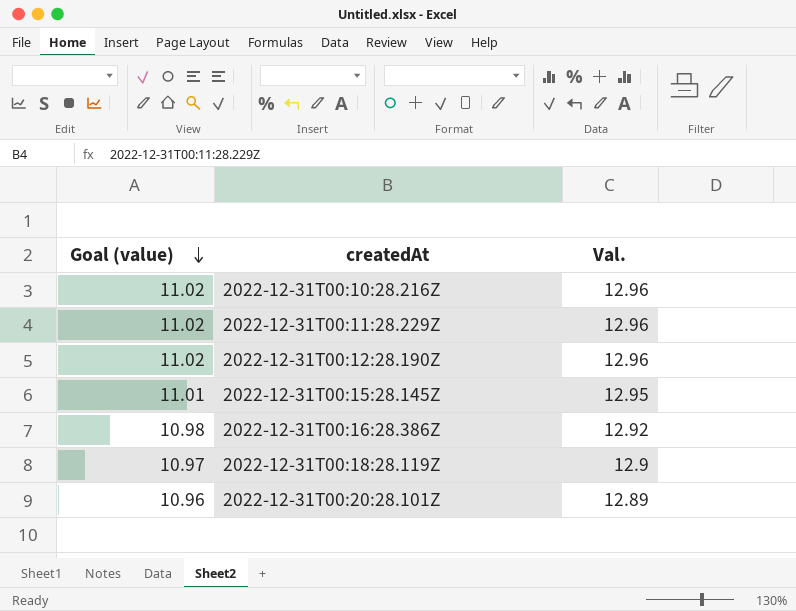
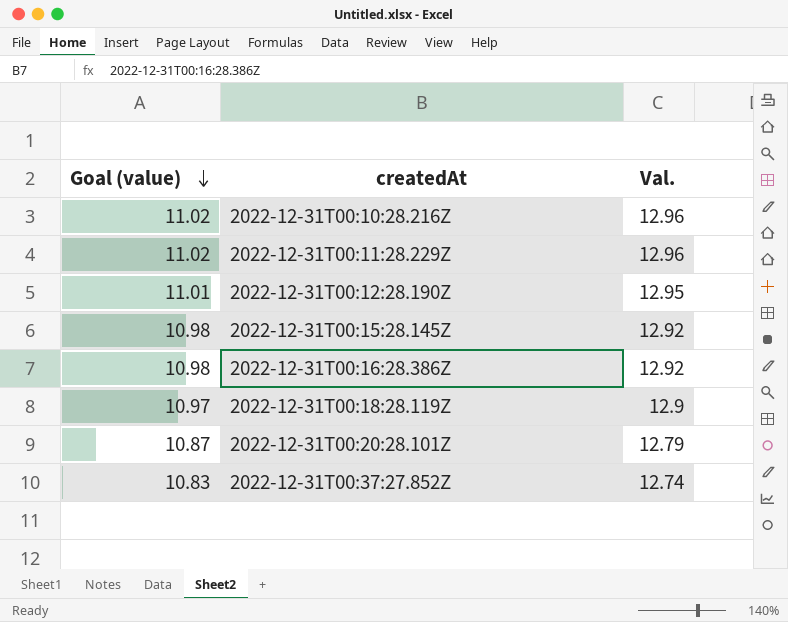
2022-12-31T00:12:28.190Z | Goal (value): 11.02 -> 11.01
2022-12-31T00:12:28.190Z | Val.: 12.96 -> 12.95
2022-12-31T00:15:28.145Z | Goal (value): 11.01 -> 10.98
2022-12-31T00:15:28.145Z | Val.: 12.95 -> 12.92
2022-12-31T00:20:28.101Z | Goal (value): 10.96 -> 10.87
2022-12-31T00:20:28.101Z | Val.: 12.89 -> 12.79
row 2022-12-31T00:37:27.852Z: none -> 10.83 | 12.74

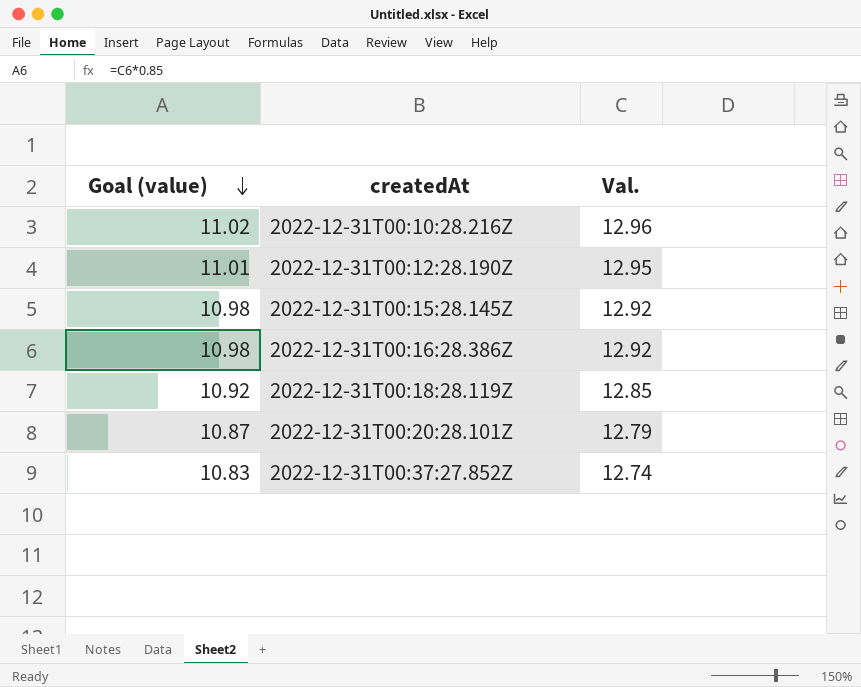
row 2022-12-31T00:11:28.229Z: 11.02 | 12.96 -> none
2022-12-31T00:18:28.119Z | Goal (value): 10.97 -> 10.92
2022-12-31T00:18:28.119Z | Val.: 12.9 -> 12.85

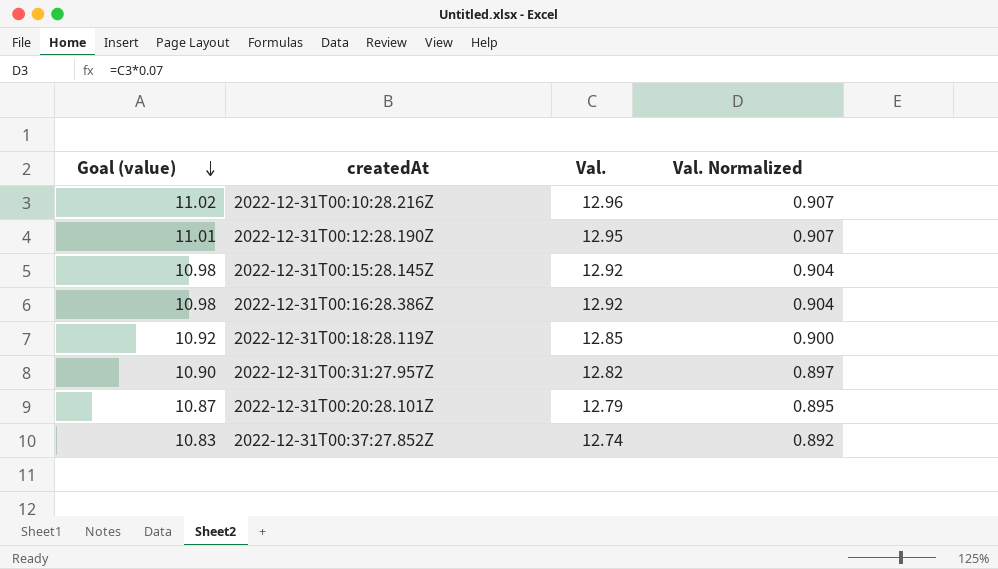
column Val. Normalized | formula: none -> [Val.] * 0.07
row 2022-12-31T00:31:27.957Z: none -> 10.90 | 12.82 | 0.897

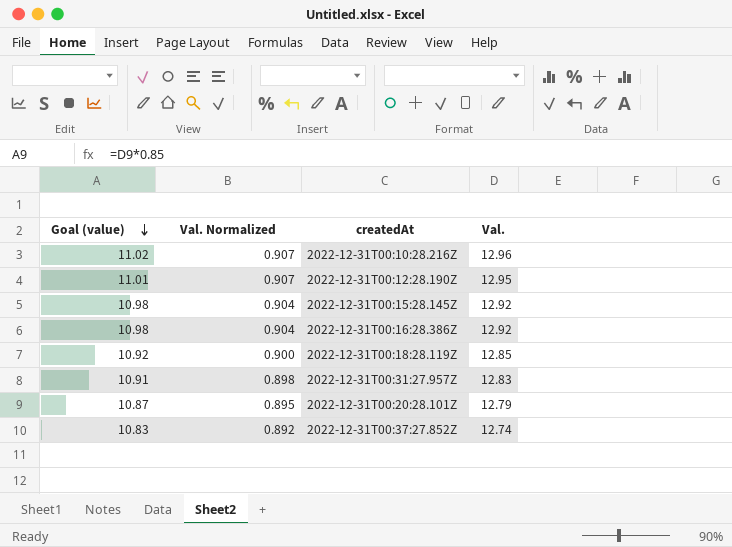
column Val. Normalized | position: 4 -> 2
2022-12-31T00:31:27.957Z | Goal (value): 10.90 -> 10.91
2022-12-31T00:31:27.957Z | Val. Normalized: 0.897 -> 0.898
2022-12-31T00:31:27.957Z | Val.: 12.82 -> 12.83

